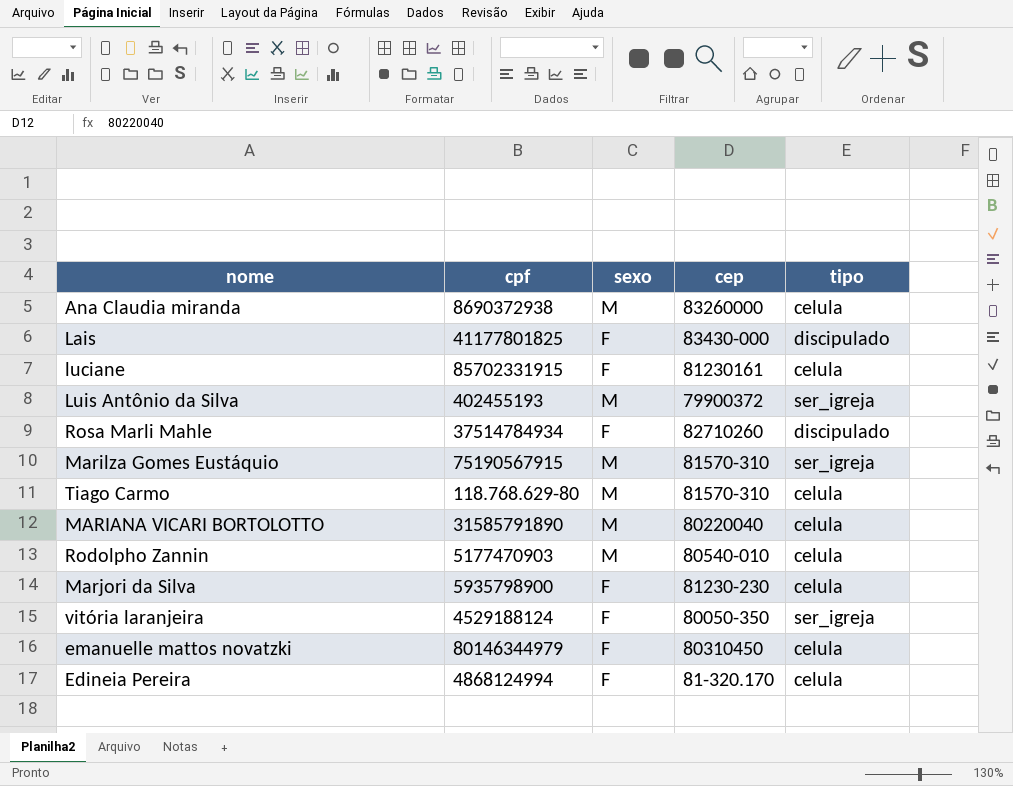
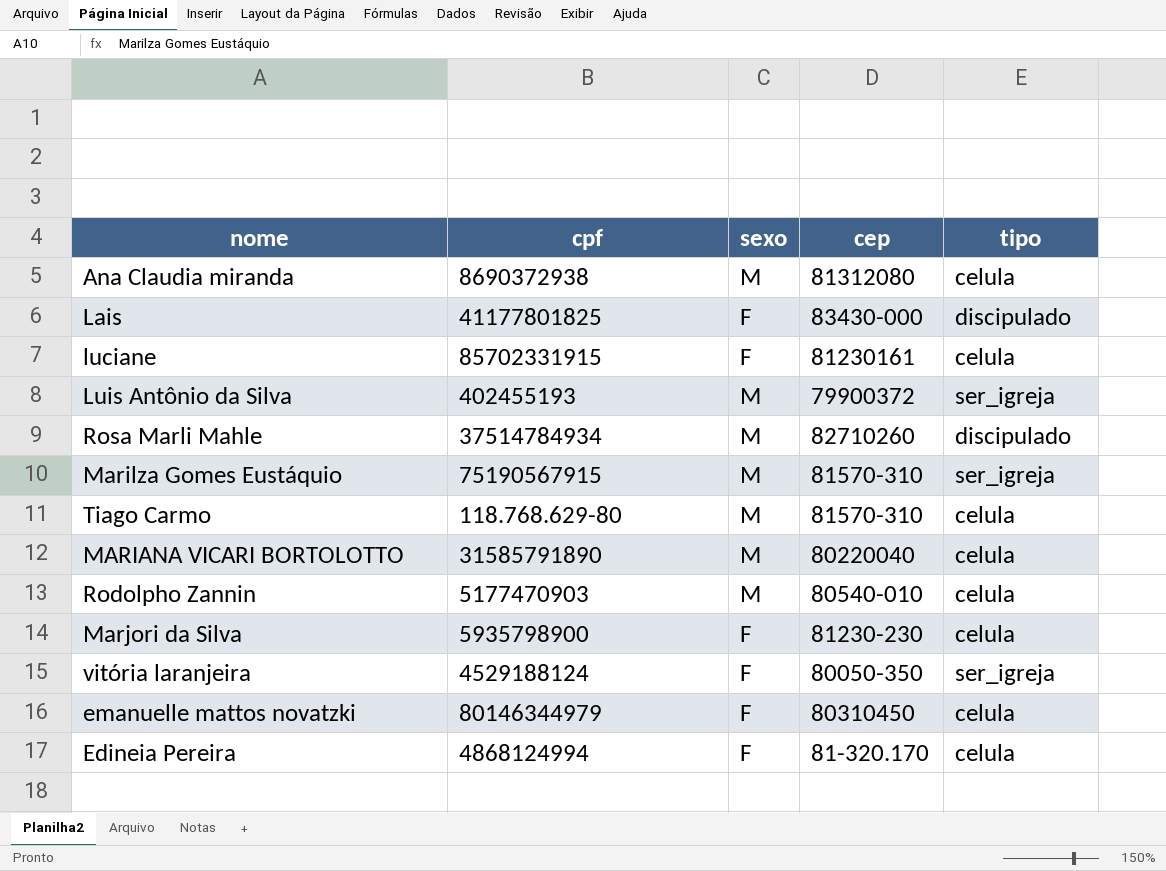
Ana Claudia miranda | cep: 83260000 -> 81312080
Rosa Marli Mahle | sexo: F -> M

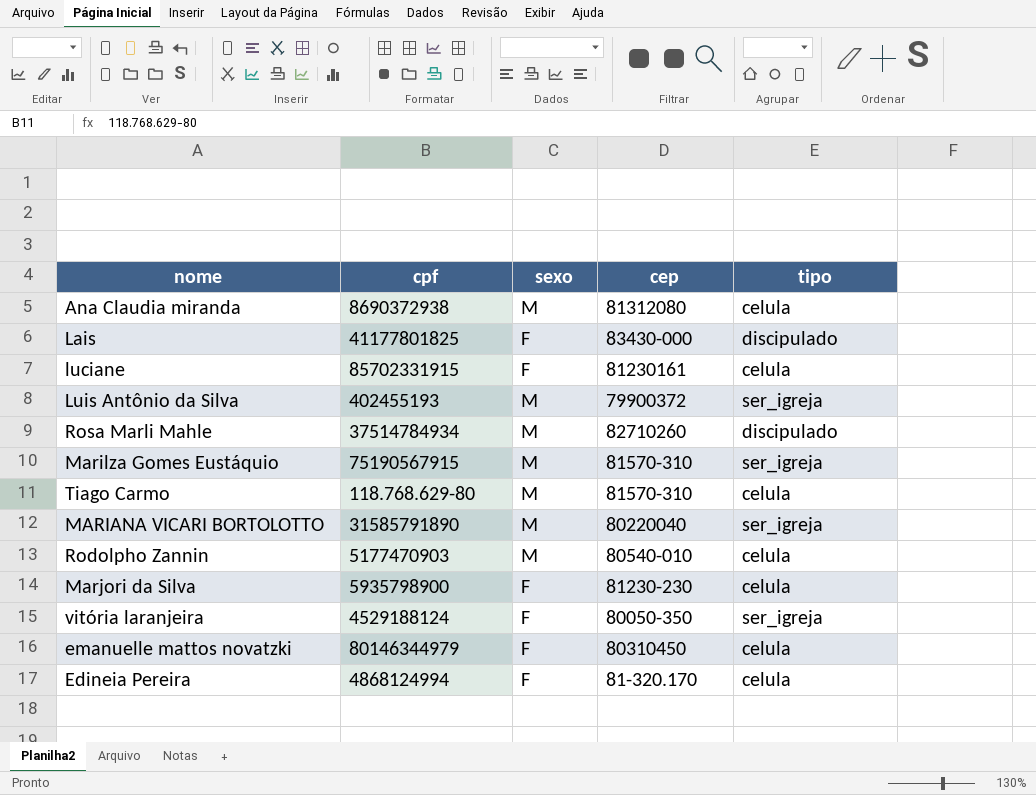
MARIANA VICARI BORTOLOTTO | tipo: celula -> ser_igreja

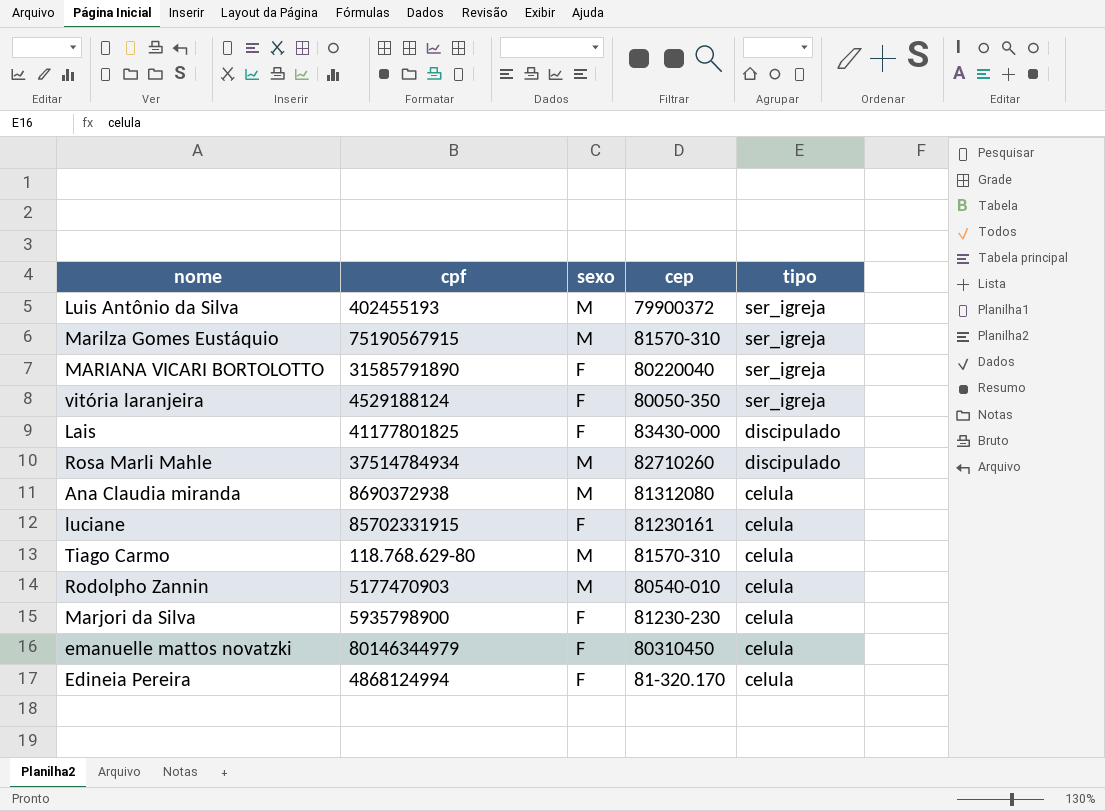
row order: none -> tipo descending
MARIANA VICARI BORTOLOTTO | sexo: M -> F

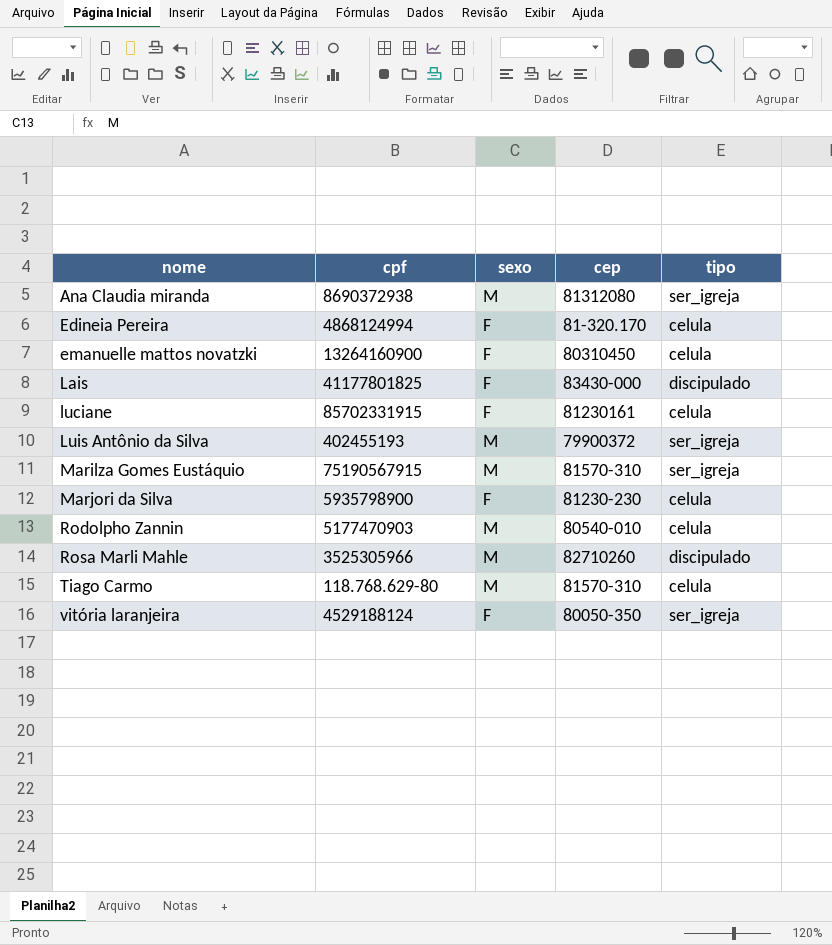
row order: tipo descending -> nome ascending
row MARIANA VICARI BORTOLOTTO: 31585791890 | F | 80220040 | ser_igreja -> none
Ana Claudia miranda | tipo: celula -> ser_igreja
emanuelle mattos novatzki | cpf: 80146344979 -> 13264160900
Rosa Marli Mahle | cpf: 37514784934 -> 3525305966

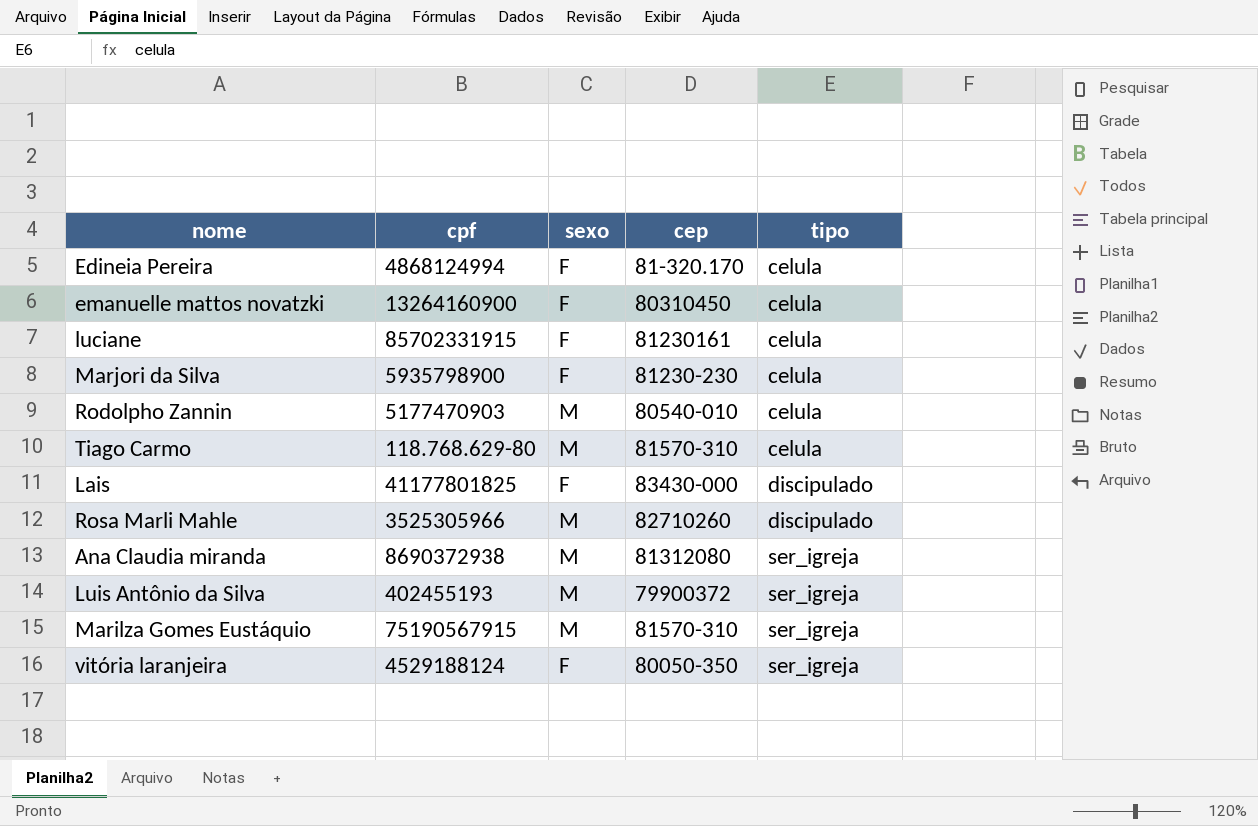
row order: nome ascending -> tipo ascending

